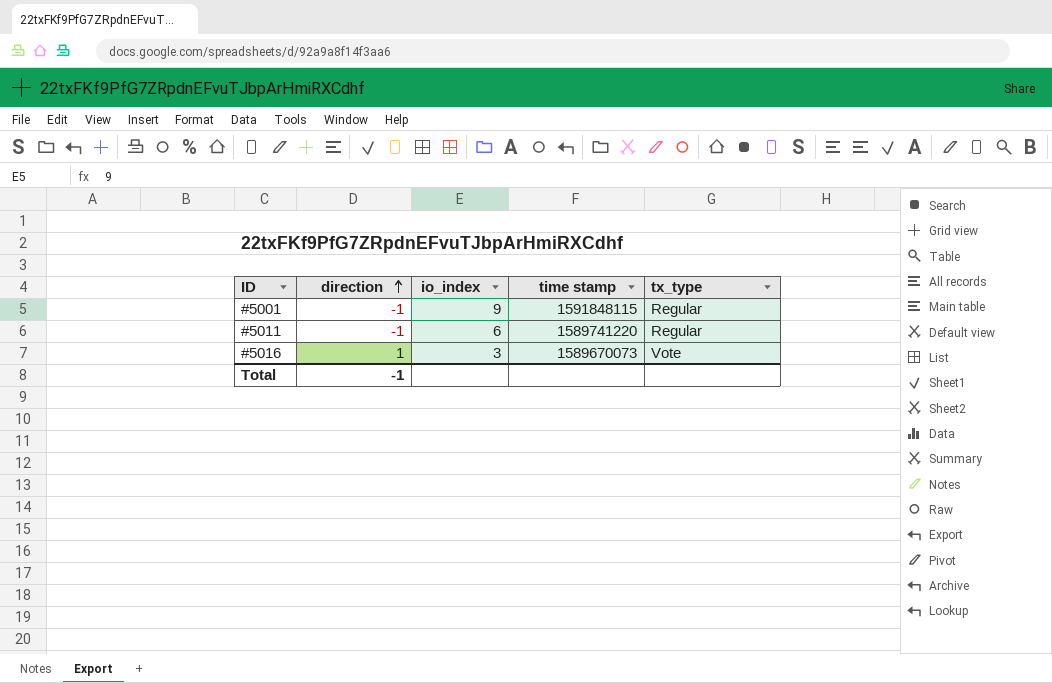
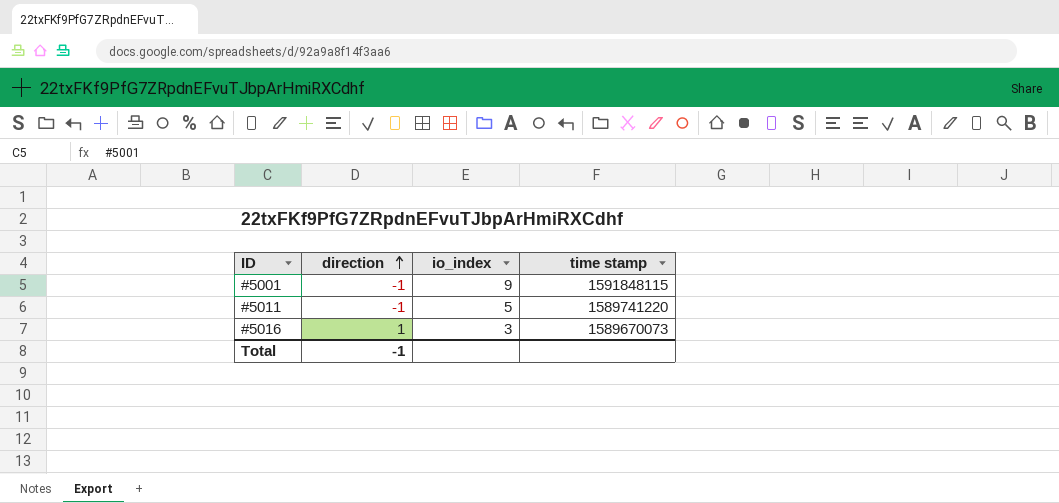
column tx_type | position: 5 -> none
#5011 | io_index: 6 -> 5

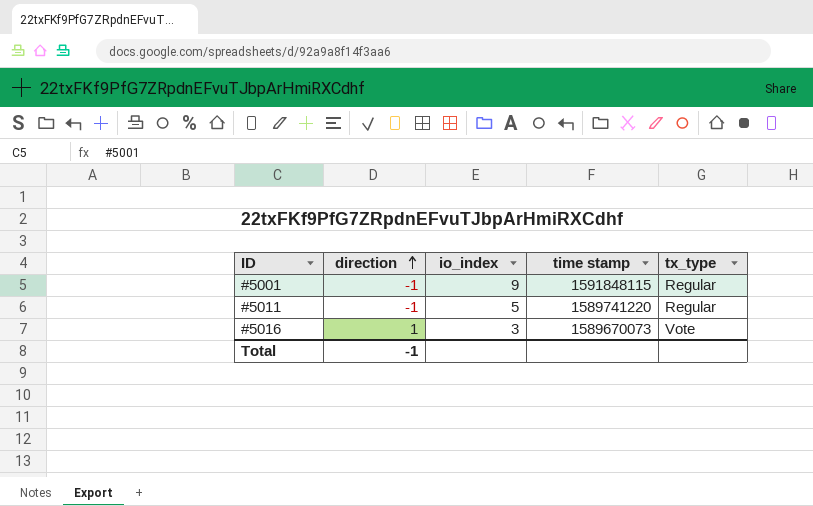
column tx_type | position: none -> 5

